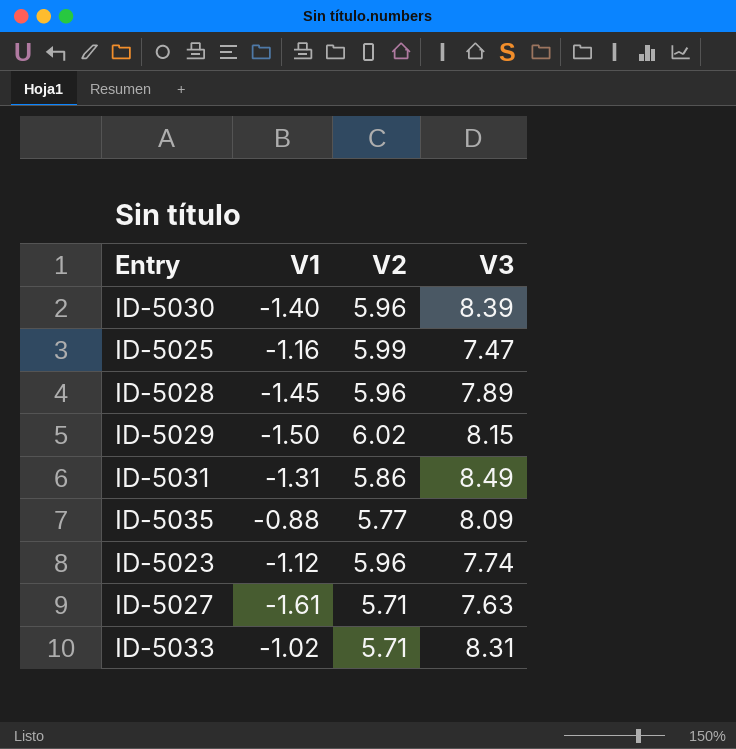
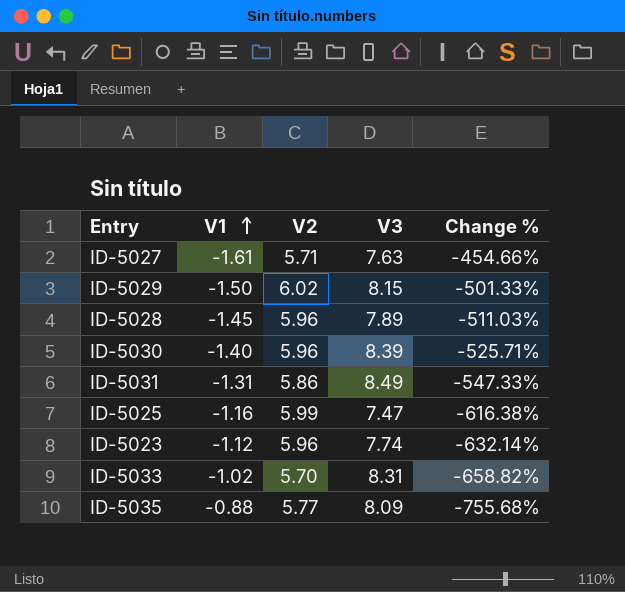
row order: none -> V1 ascending
column Change % | formula: none -> ([V2] - [V1]) / [V1]
ID-5033 | V2: 5.71 -> 5.70

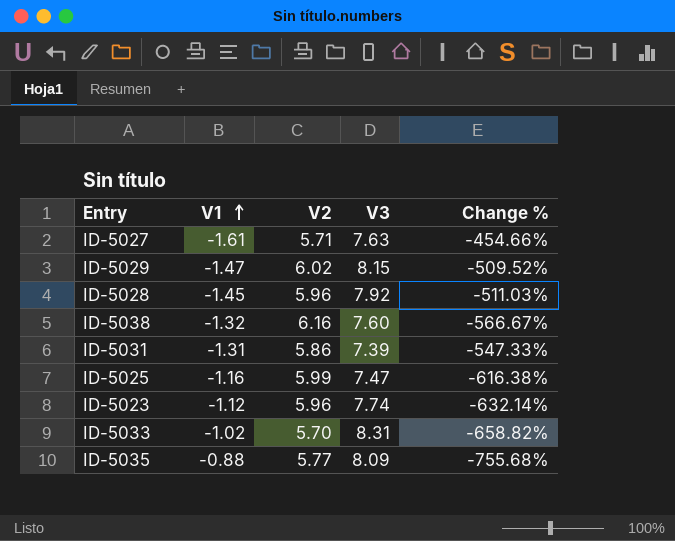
row ID-5030: -1.40 | 5.96 | 8.39 | -525.71% -> none
ID-5029 | V1: -1.50 -> -1.47
ID-5029 | Change %: -501.33% -> -509.52%
ID-5028 | V3: 7.89 -> 7.92
row ID-5038: none -> -1.32 | 6.16 | 7.60 | -566.67%
ID-5031 | V3: 8.49 -> 7.39

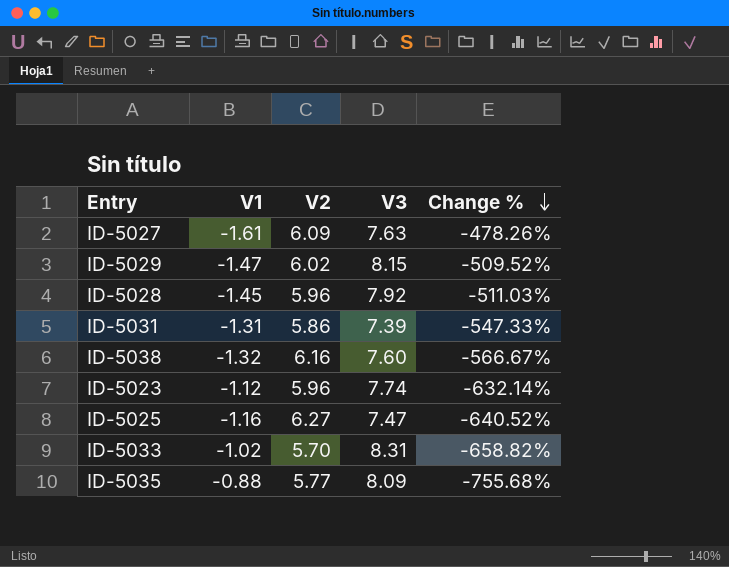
row order: V1 ascending -> Change % descending
ID-5027 | V2: 5.71 -> 6.09
ID-5027 | Change %: -454.66% -> -478.26%
ID-5025 | V2: 5.99 -> 6.27
ID-5025 | Change %: -616.38% -> -640.52%

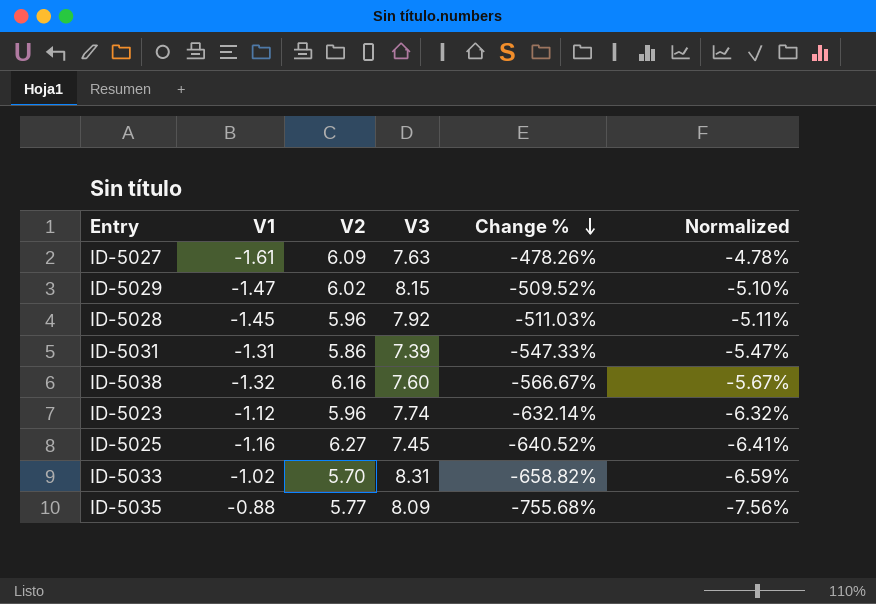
column Normalized | formula: none -> [Change %] * 0.01
ID-5025 | V3: 7.47 -> 7.45

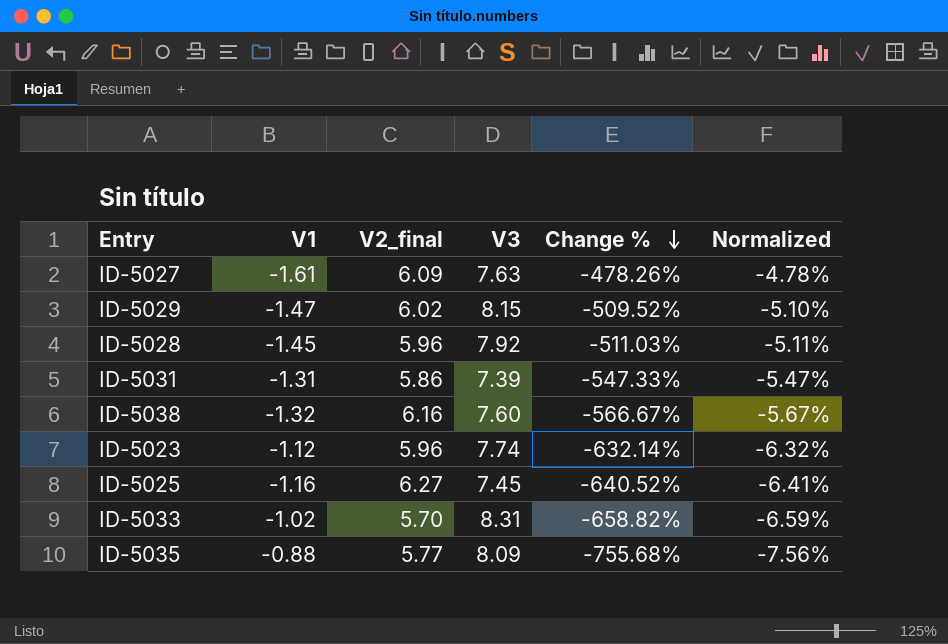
column name: V2 -> V2_final

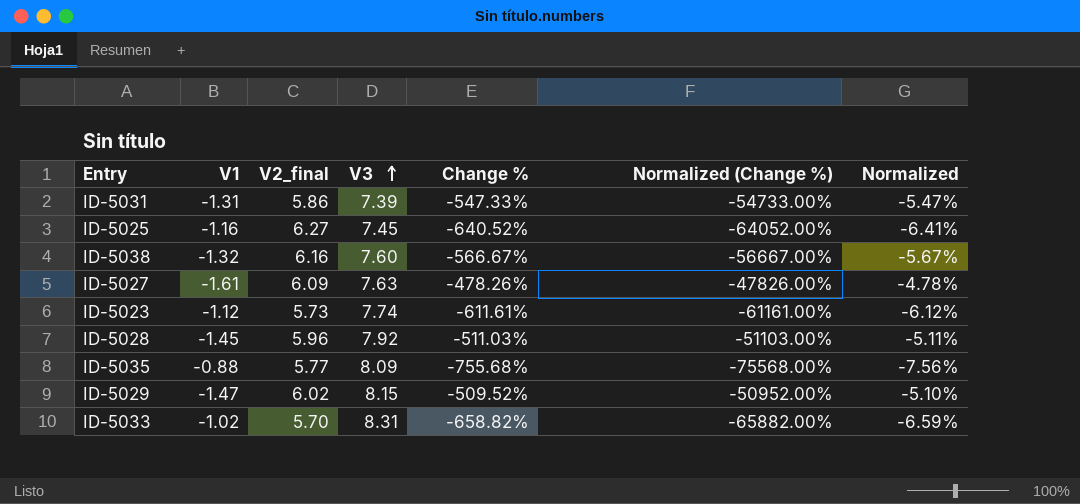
row order: Change % descending -> V3 ascending
column Normalized (Change %) | formula: none -> [Change %] * 100
ID-5023 | V2_final: 5.96 -> 5.73
ID-5023 | Change %: -632.14% -> -611.61%
ID-5023 | Normalized: -6.32% -> -6.12%

